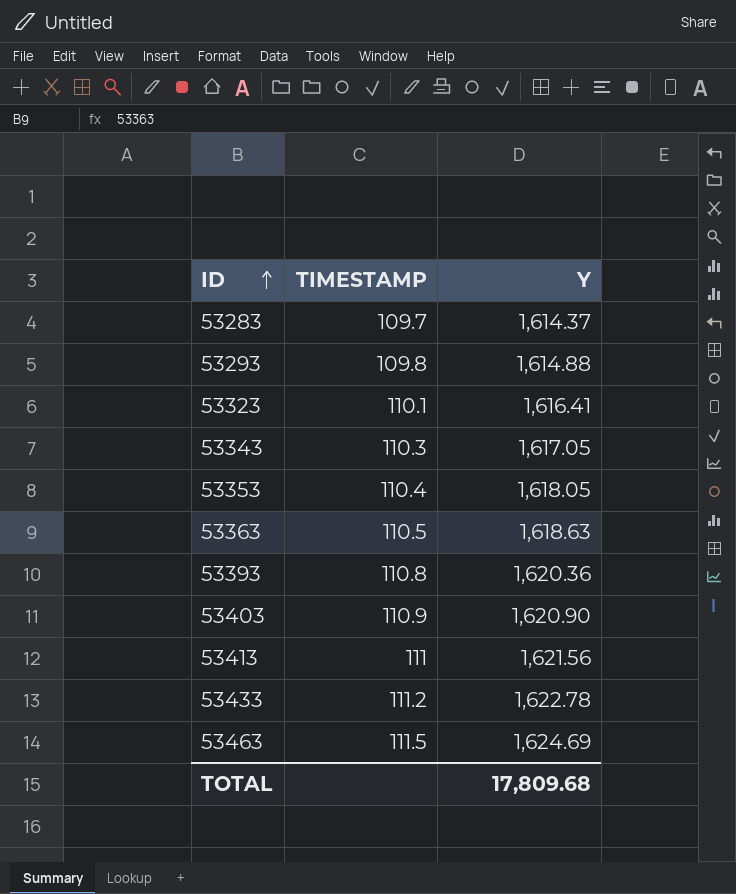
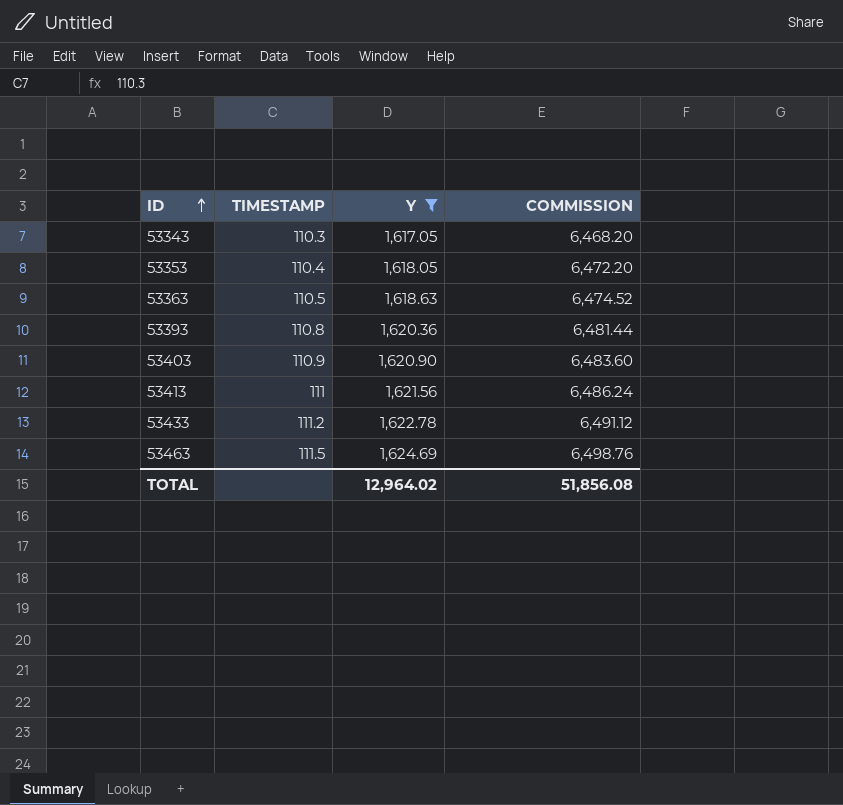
filter: none -> Y >= 1,617.05
column COMMISSION | formula: none -> [Y] * 4
TOTAL | Y: 17,809.68 -> 12,964.02

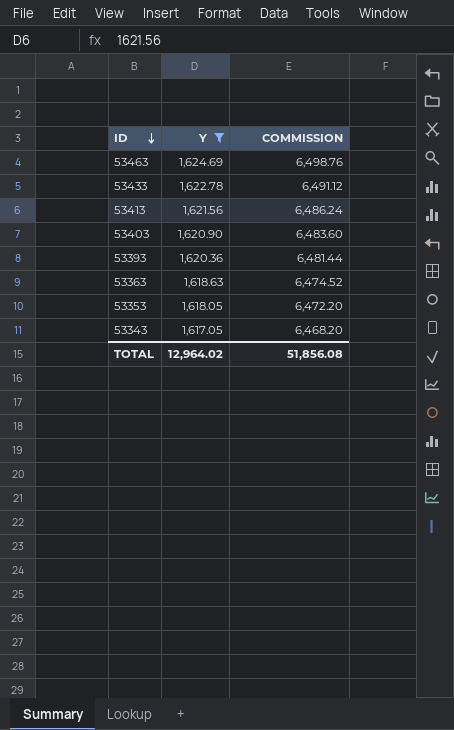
row order: ID ascending -> ID descending
column TIMESTAMP | position: 2 -> none

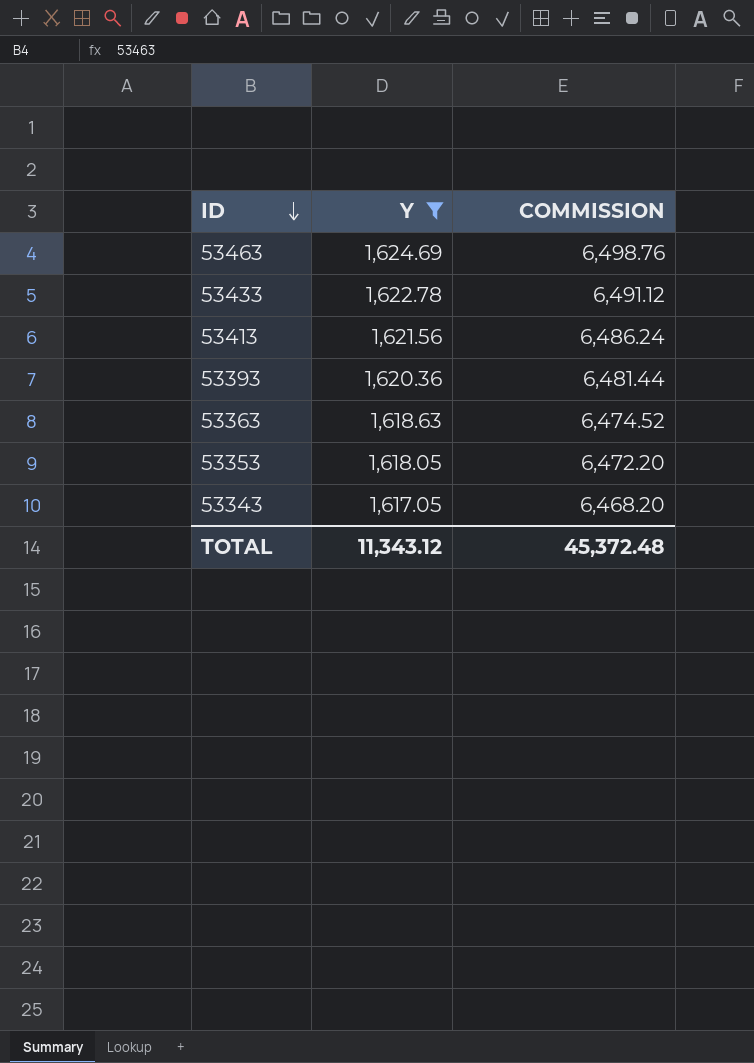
row 53403: 1,620.90 | 6,483.60 -> none
TOTAL | Y: 12,964.02 -> 11,343.12
TOTAL | COMMISSION: 51,856.08 -> 45,372.48

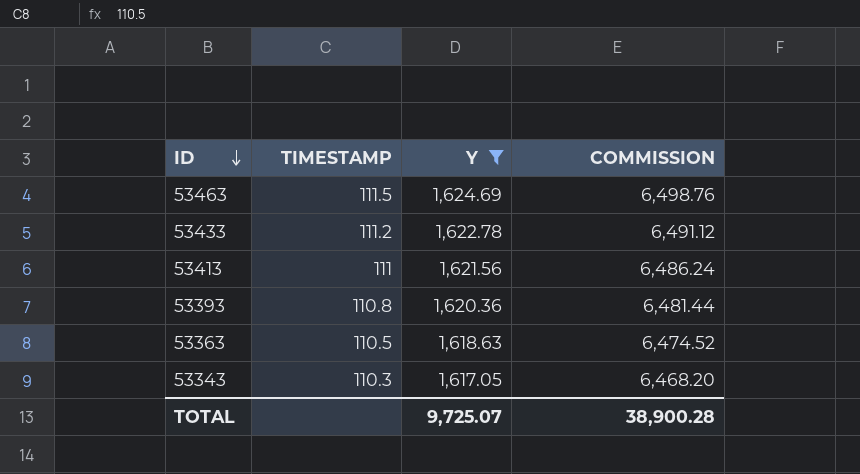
column TIMESTAMP | position: none -> 2
row 53353: 1,618.05 | 6,472.20 -> none
TOTAL | Y: 11,343.12 -> 9,725.07
TOTAL | COMMISSION: 45,372.48 -> 38,900.28

